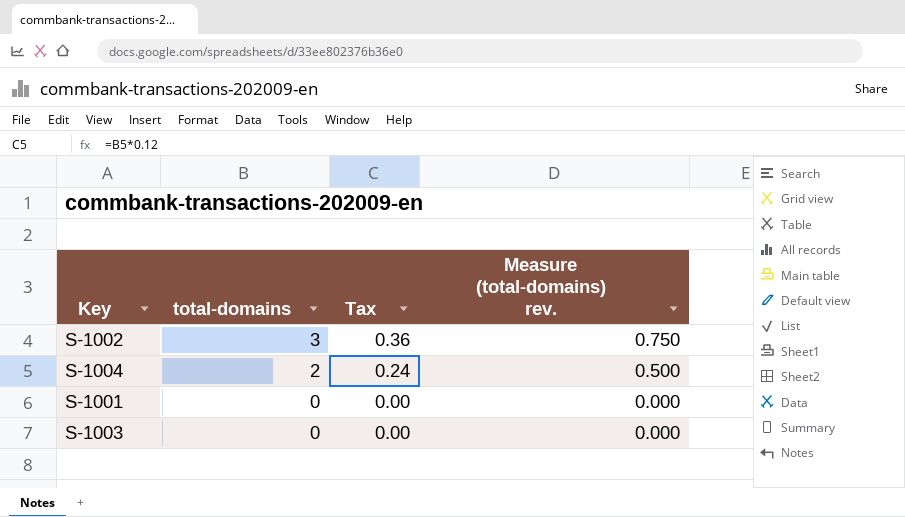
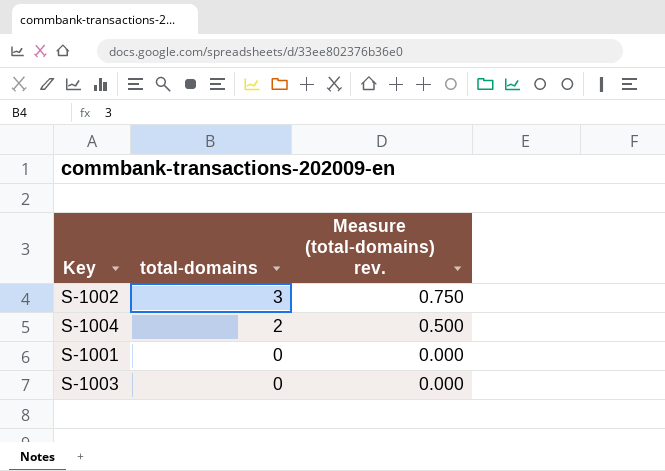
column Tax | formula: [total-domains] * 0.12 -> none

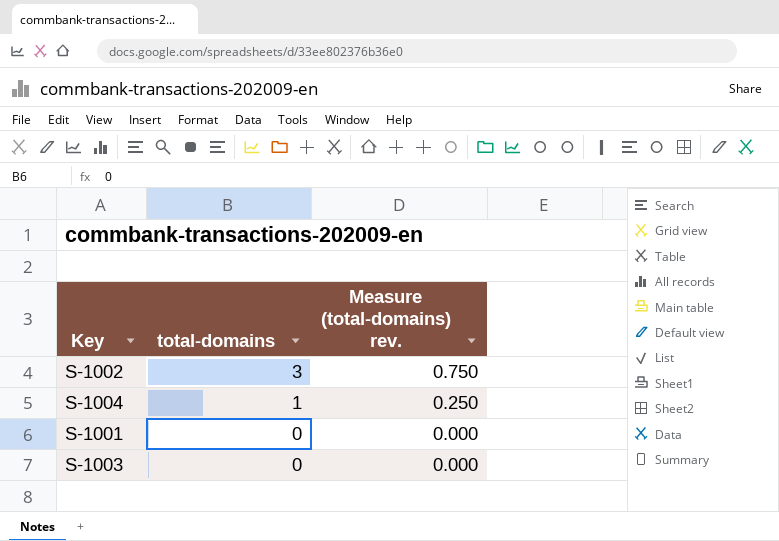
S-1004 | total-domains: 2 -> 1
S-1004 | Measure (total-domains) rev.: 0.500 -> 0.250

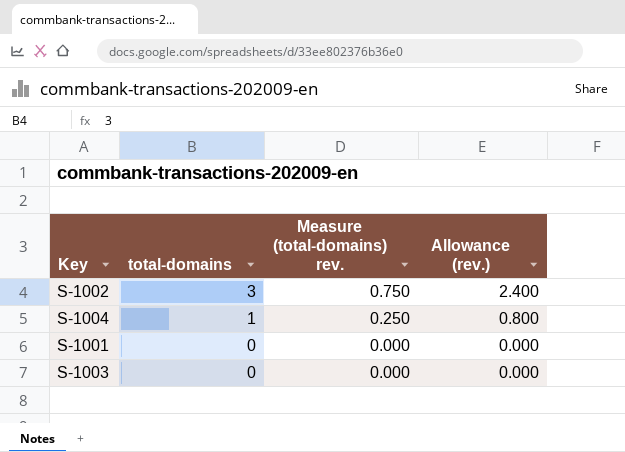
column Allowance (rev.) | formula: none -> [total-domains] * 0.8

